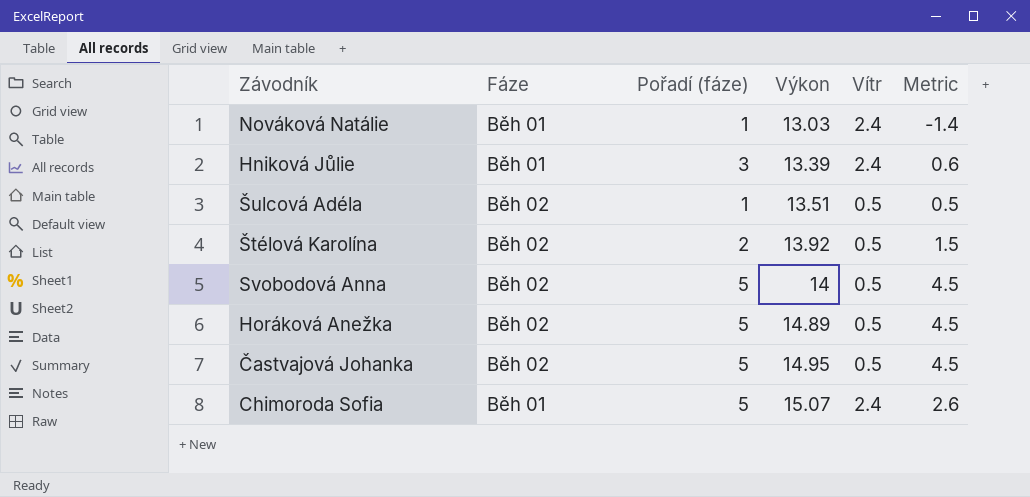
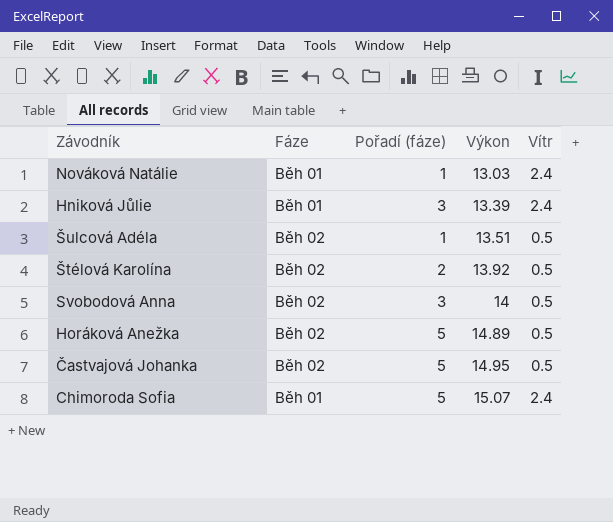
column Metric | formula: [Pořadí (fáze)] - [Vítr] -> none
Svobodová Anna | Pořadí (fáze): 5 -> 3

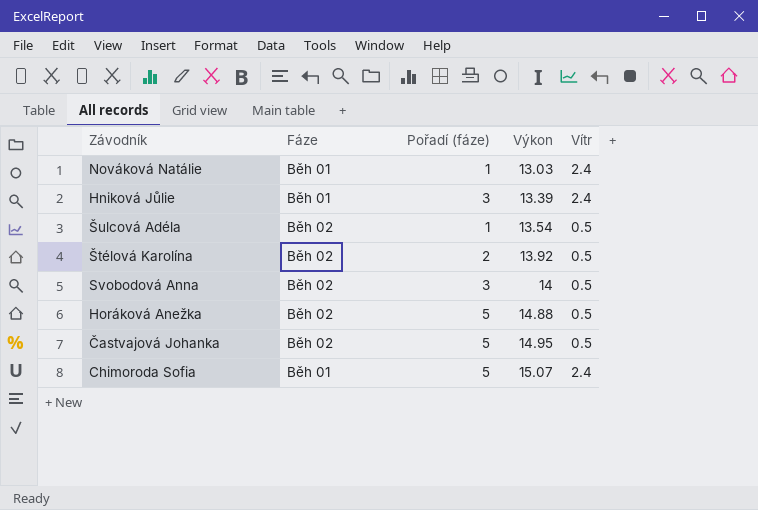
Šulcová Adéla | Výkon: 13.51 -> 13.54
Horáková Anežka | Výkon: 14.89 -> 14.88

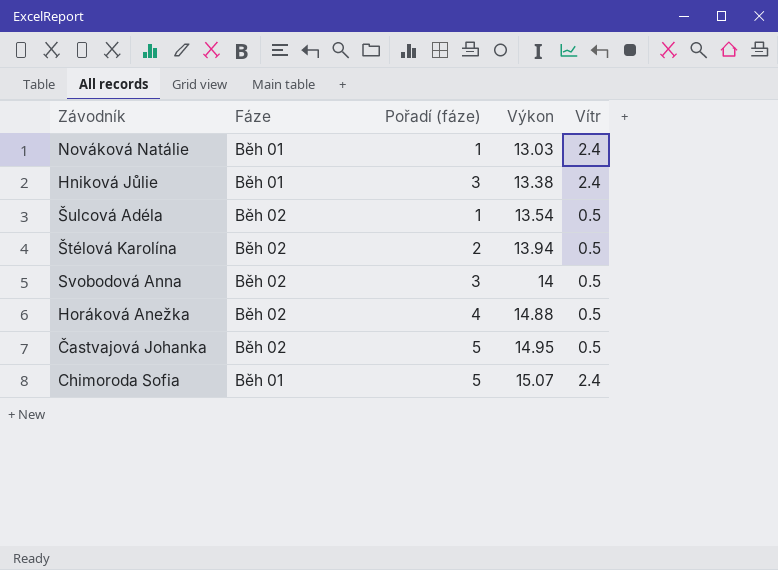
Hniková Jůlie | Výkon: 13.39 -> 13.38
Štélová Karolína | Výkon: 13.92 -> 13.94
Horáková Anežka | Pořadí (fáze): 5 -> 4

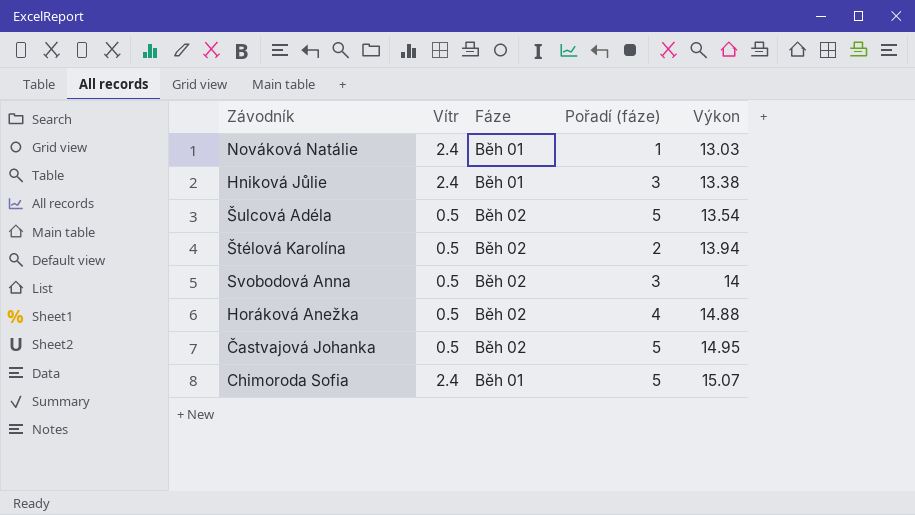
column Vítr | position: 5 -> 2
Šulcová Adéla | Pořadí (fáze): 1 -> 5

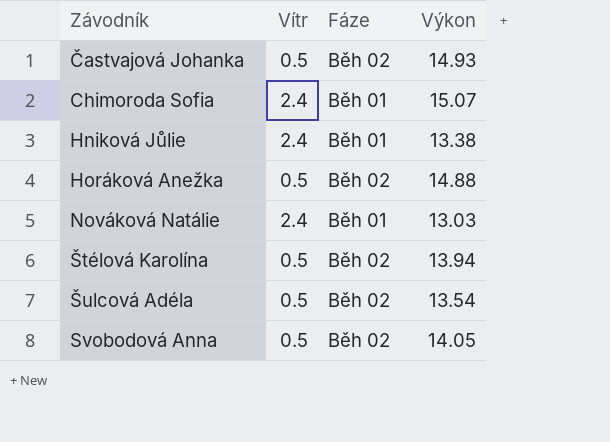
row order: Výkon ascending -> Závodník ascending
column Pořadí (fáze) | position: 4 -> none
Častvajová Johanka | Výkon: 14.95 -> 14.93
Svobodová Anna | Výkon: 14 -> 14.05

